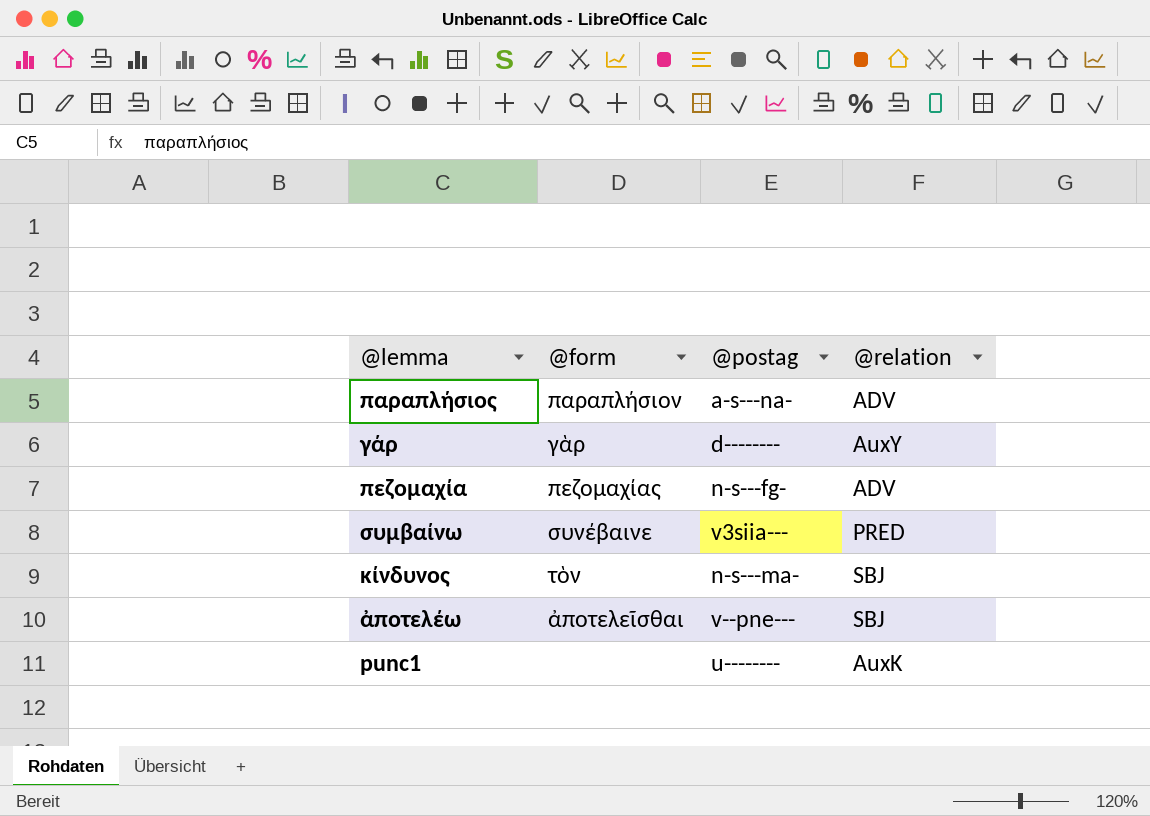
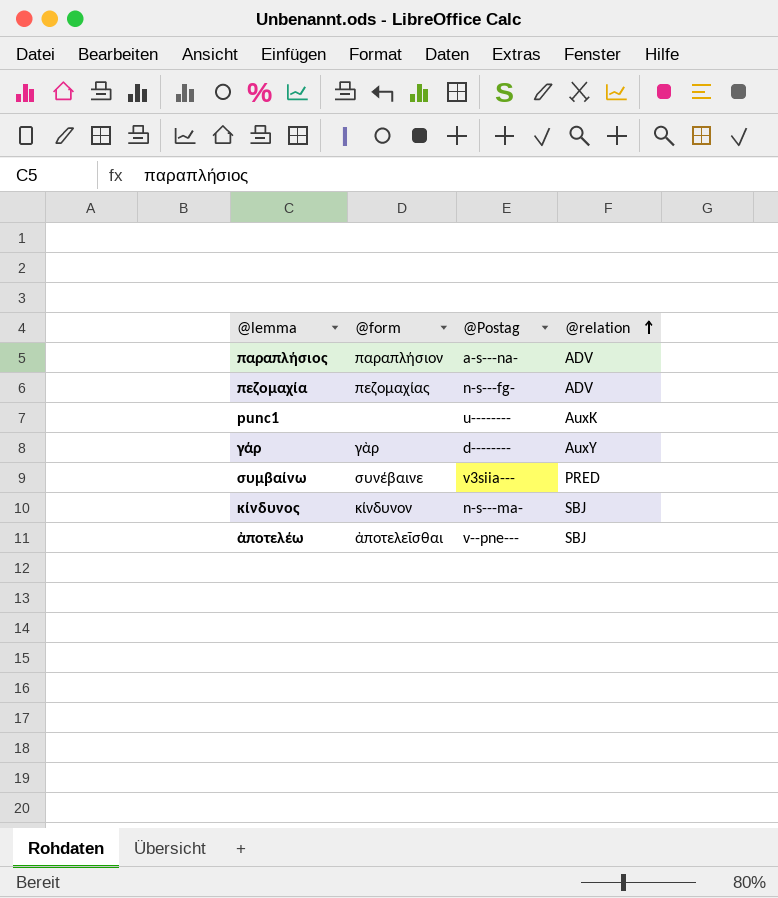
row order: none -> @relation ascending
column name: @postag -> @Postag
κίνδυνος | @form: τὸν -> κίνδυνον

